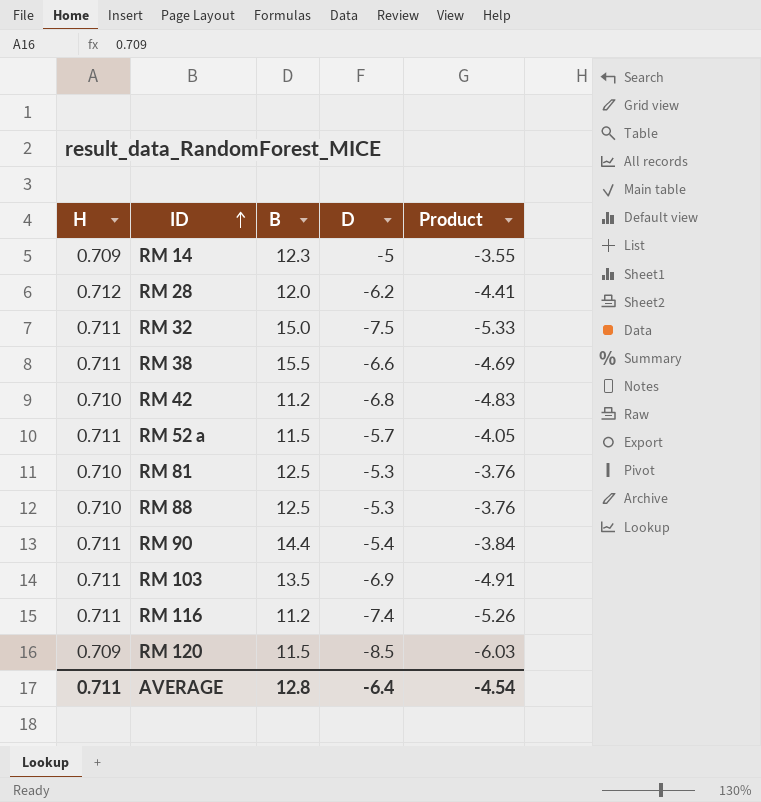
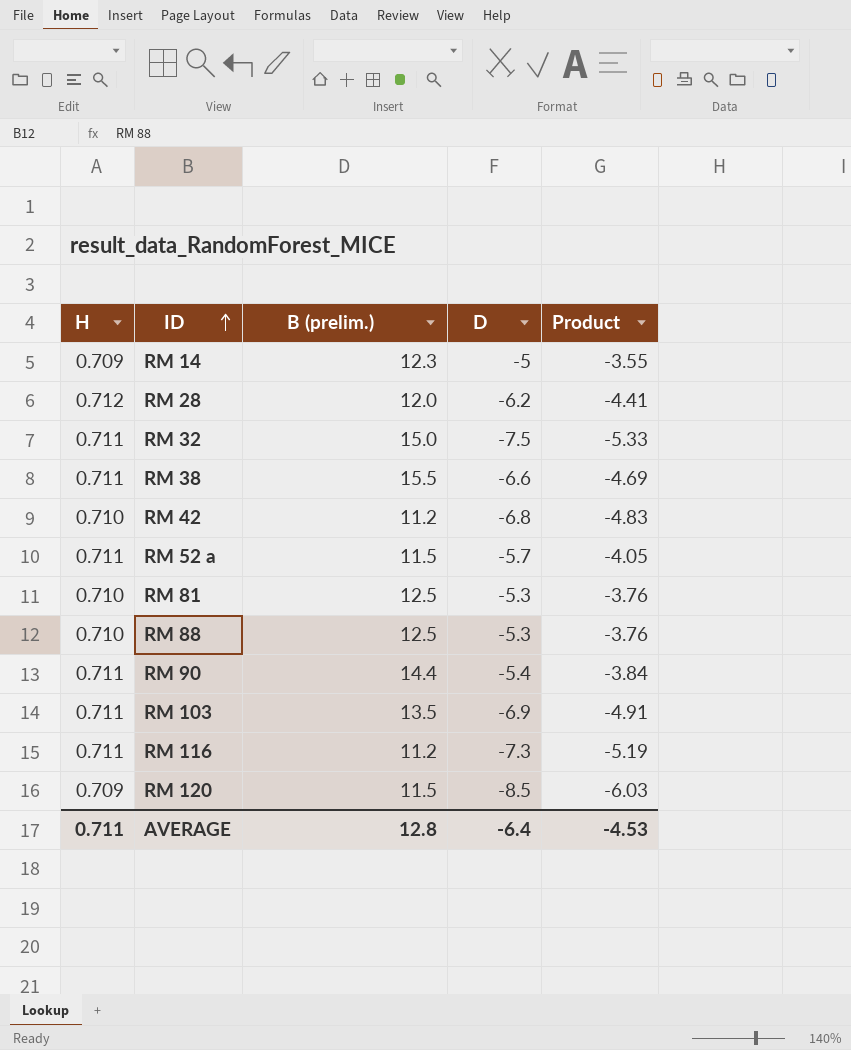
column name: B -> B (prelim.)
RM 116 | D: -7.4 -> -7.3
RM 116 | Product: -5.26 -> -5.19
AVERAGE | Product: -4.54 -> -4.53

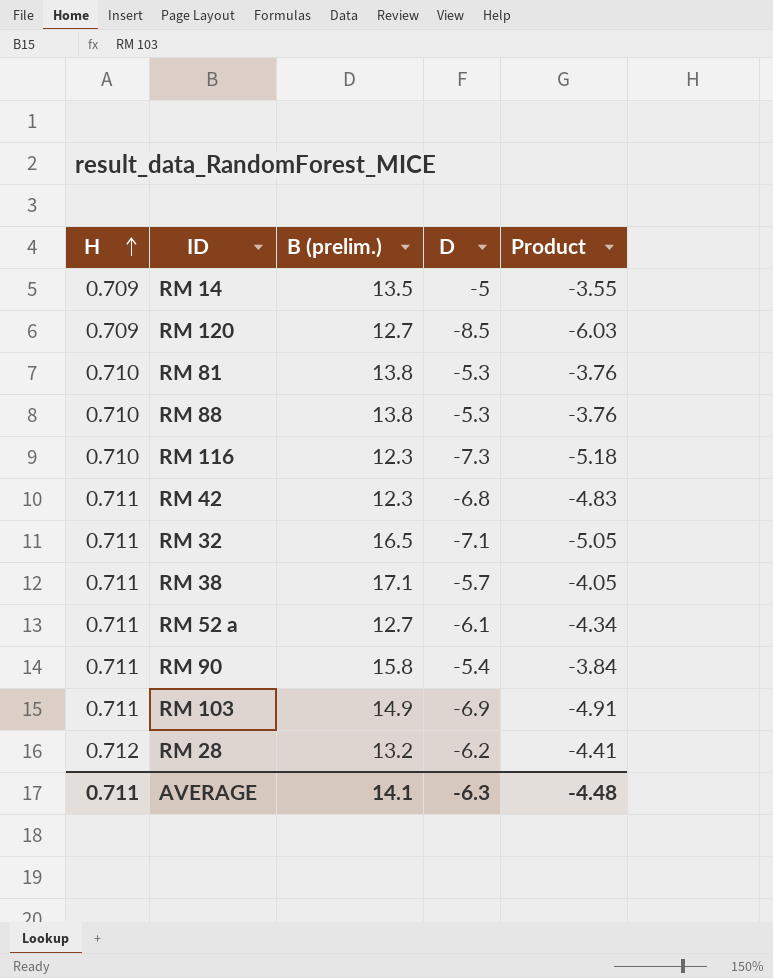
row order: ID ascending -> H ascending
RM 14 | B (prelim.): 12.3 -> 13.5
RM 120 | B (prelim.): 11.5 -> 12.7
RM 81 | B (prelim.): 12.5 -> 13.8
RM 88 | B (prelim.): 12.5 -> 13.8
RM 116 | H: 0.711 -> 0.710
RM 116 | B (prelim.): 11.2 -> 12.3
RM 116 | Product: -5.19 -> -5.18
RM 42 | H: 0.710 -> 0.711
RM 42 | B (prelim.): 11.2 -> 12.3
RM 32 | B (prelim.): 15.0 -> 16.5
RM 32 | D: -7.5 -> -7.1
RM 32 | Product: -5.33 -> -5.05
RM 38 | B (prelim.): 15.5 -> 17.1
RM 38 | D: -6.6 -> -5.7
RM 38 | Product: -4.69 -> -4.05
RM 52 a | B (prelim.): 11.5 -> 12.7
RM 52 a | D: -5.7 -> -6.1
RM 52 a | Product: -4.05 -> -4.34
RM 90 | B (prelim.): 14.4 -> 15.8
RM 103 | B (prelim.): 13.5 -> 14.9
RM 28 | B (prelim.): 12.0 -> 13.2
AVERAGE | B (prelim.): 12.8 -> 14.1
AVERAGE | D: -6.4 -> -6.3
AVERAGE | Product: -4.53 -> -4.48

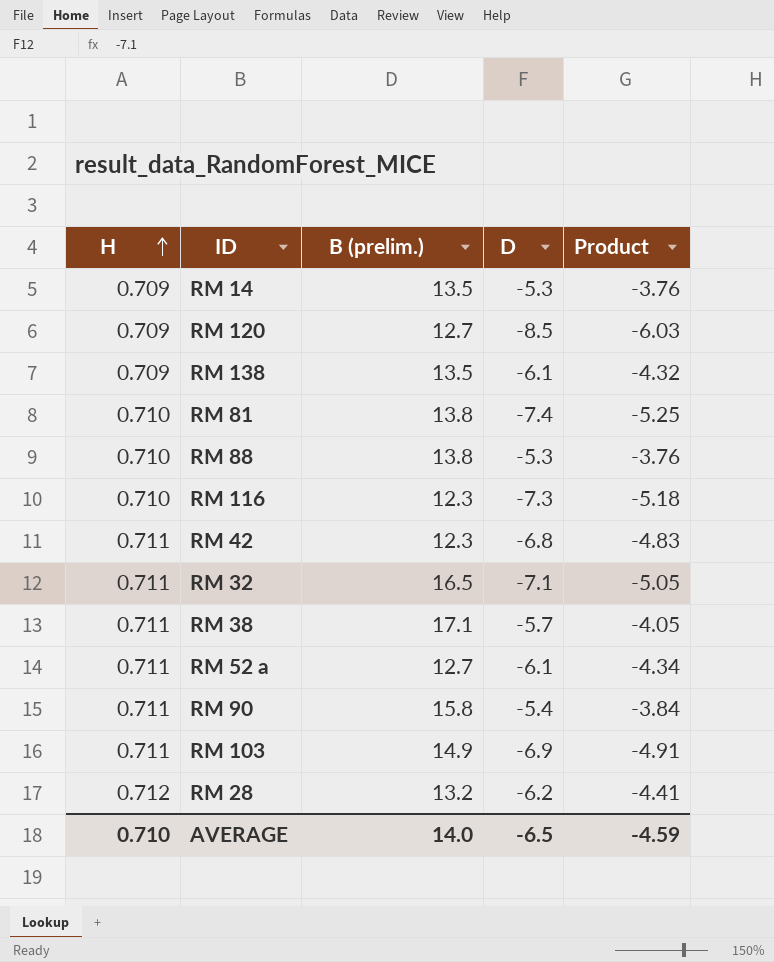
RM 14 | D: -5 -> -5.3
RM 14 | Product: -3.55 -> -3.76
row RM 138: none -> 0.709 | 13.5 | -6.1 | -4.32
RM 81 | D: -5.3 -> -7.4
RM 81 | Product: -3.76 -> -5.25
AVERAGE | H: 0.711 -> 0.710
AVERAGE | B (prelim.): 14.1 -> 14.0
AVERAGE | D: -6.3 -> -6.5
AVERAGE | Product: -4.48 -> -4.59

